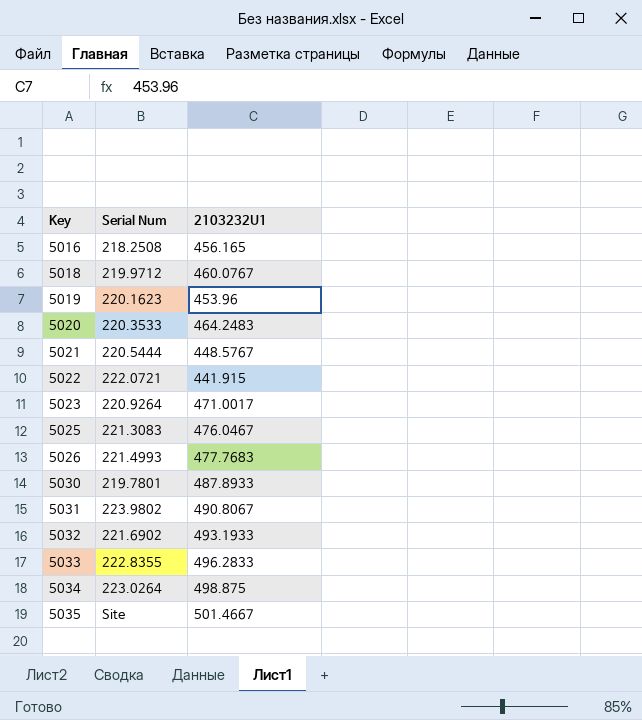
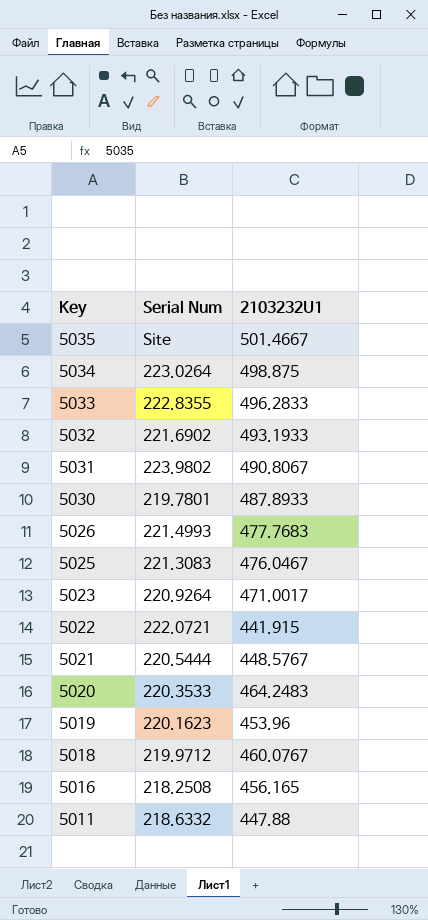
row order: Key ascending -> Key descending
row 5011: none -> 218.6332 | 447.88

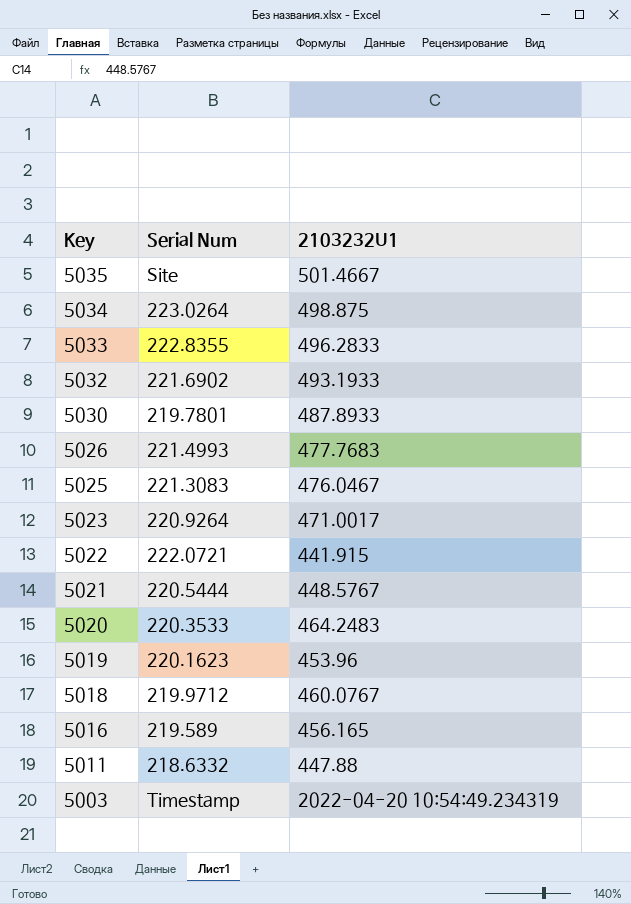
row 5031: 223.9802 | 490.8067 -> none
5016 | Serial Num: 218.2508 -> 219.589
row 5003: none -> Timestamp | 2022-04-20 10:54:49.234319

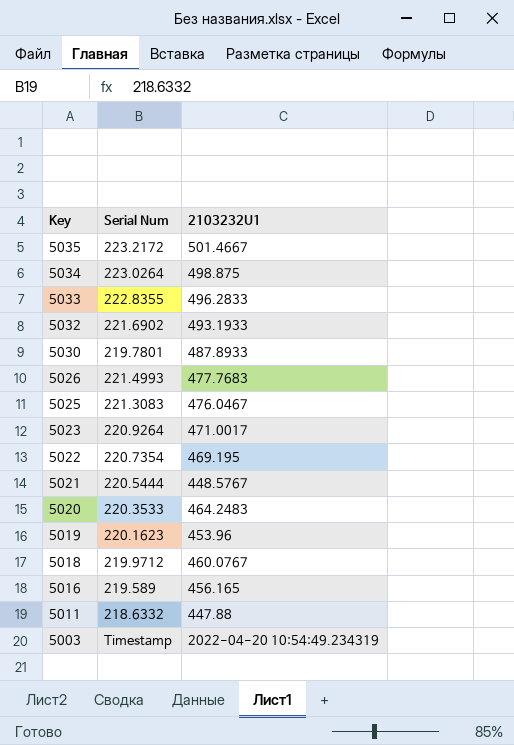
5035 | Serial Num: Site -> 223.2172
5022 | Serial Num: 222.0721 -> 220.7354
5022 | 2103232U1: 441.915 -> 469.195

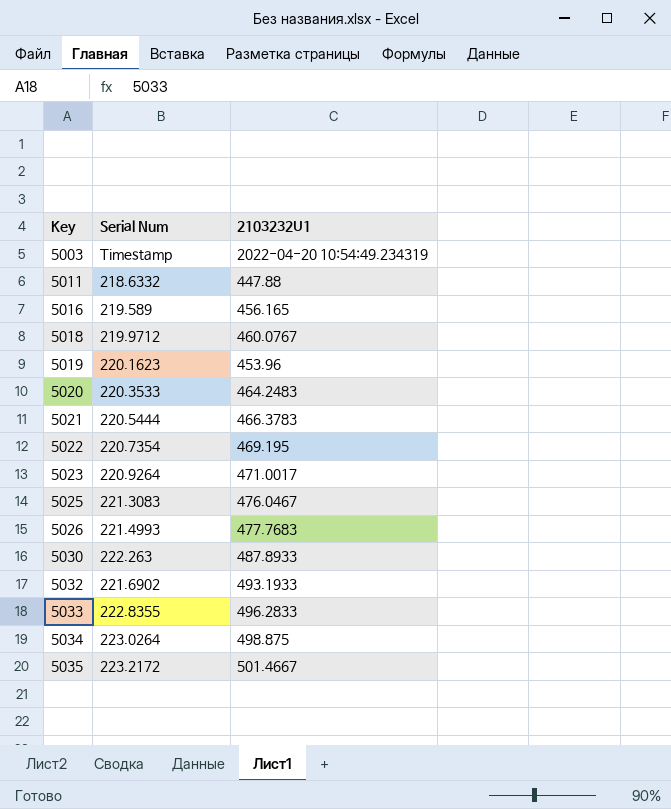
row order: Key descending -> Key ascending
5021 | 2103232U1: 448.5767 -> 466.3783
5030 | Serial Num: 219.7801 -> 222.263

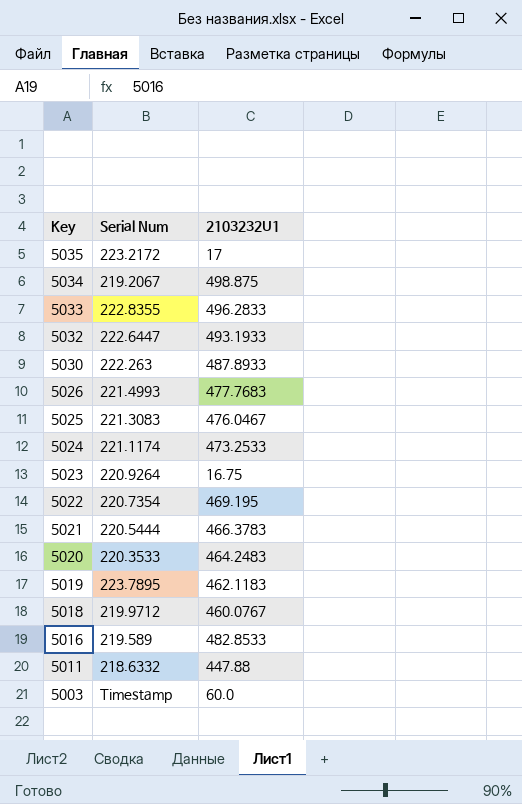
row order: Key ascending -> Key descending
5035 | 2103232U1: 501.4667 -> 17
5034 | Serial Num: 223.0264 -> 219.2067
5032 | Serial Num: 221.6902 -> 222.6447
row 5024: none -> 221.1174 | 473.2533
5023 | 2103232U1: 471.0017 -> 16.75
5019 | Serial Num: 220.1623 -> 223.7895
5019 | 2103232U1: 453.96 -> 462.1183
5016 | 2103232U1: 456.165 -> 482.8533
5003 | 2103232U1: 2022-04-20 10:54:49.234319 -> 60.0

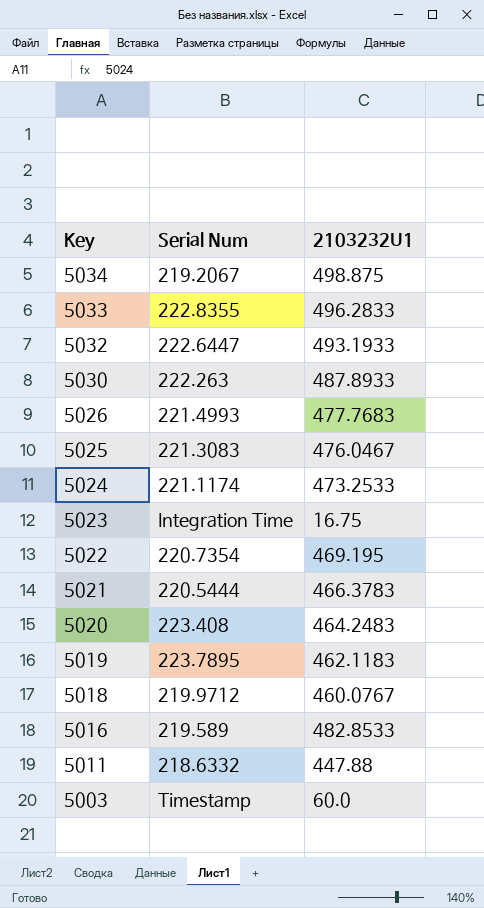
row 5035: 223.2172 | 17 -> none
5023 | Serial Num: 220.9264 -> Integration Time
5020 | Serial Num: 220.3533 -> 223.408

